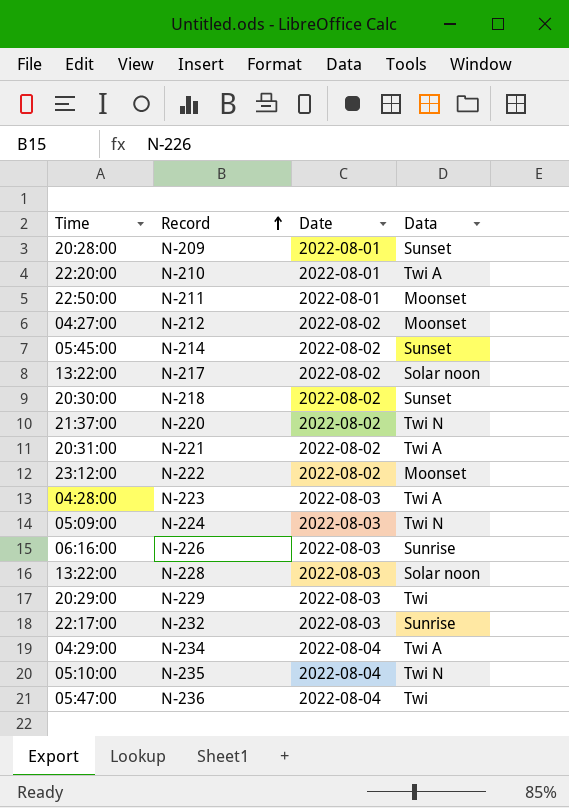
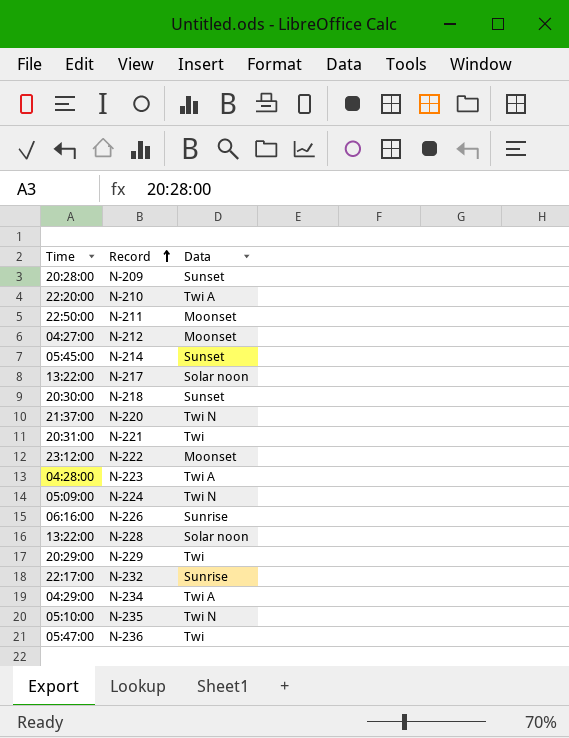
column Date | position: 3 -> none
N-221 | Data: Twi A -> Twi

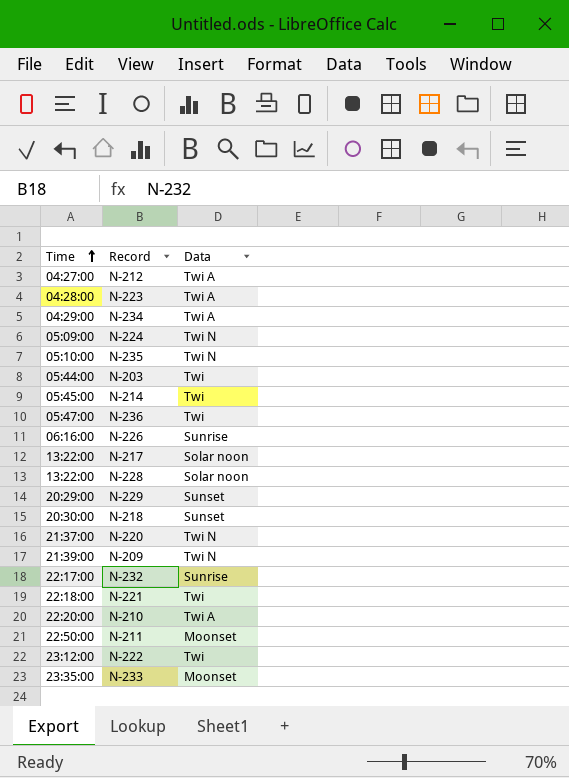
row order: Record ascending -> Time ascending
N-212 | Data: Moonset -> Twi A
row N-203: none -> 05:44:00 | Twi
N-214 | Data: Sunset -> Twi
N-229 | Data: Twi -> Sunset
N-209 | Time: 20:28:00 -> 21:39:00
N-209 | Data: Sunset -> Twi N
N-221 | Time: 20:31:00 -> 22:18:00
N-222 | Data: Moonset -> Twi
row N-233: none -> 23:35:00 | Moonset

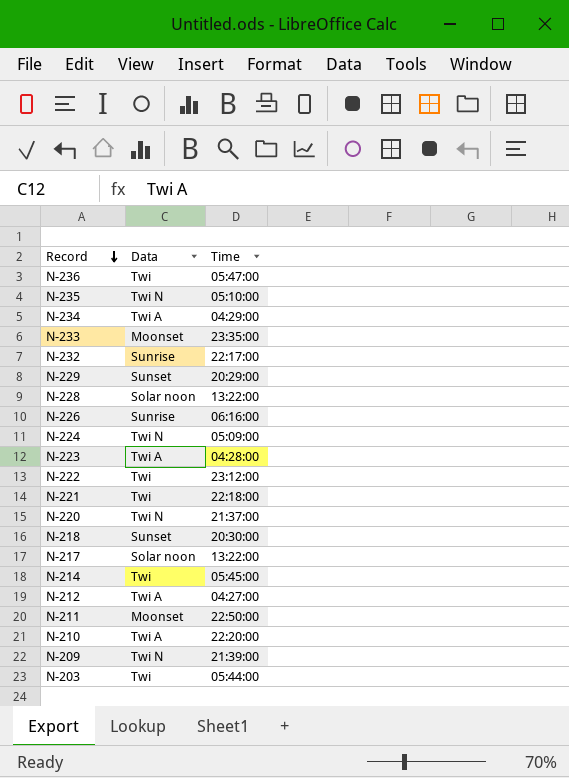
row order: Time ascending -> Record descending
column Time | position: 1 -> 3

